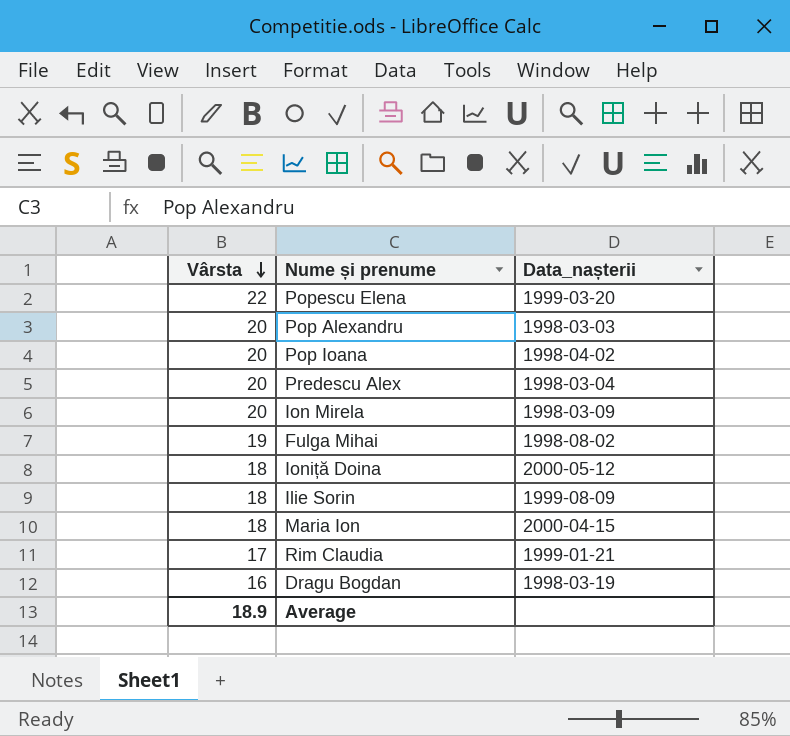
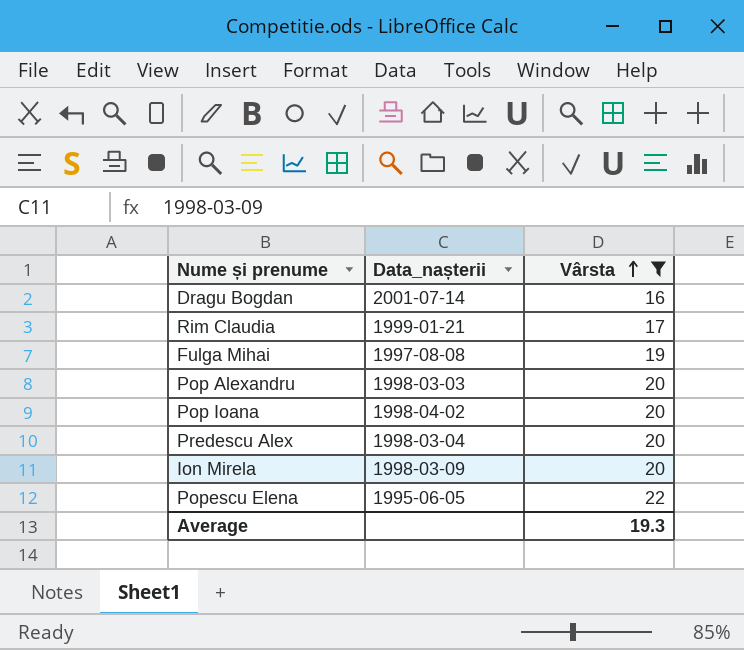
filter: none -> Vârsta != 18
row order: Vârsta descending -> Vârsta ascending
column Vârsta | position: 1 -> 3
Dragu Bogdan | Data_nașterii: 1998-03-19 -> 2001-07-14
Fulga Mihai | Data_nașterii: 1998-08-02 -> 1997-08-08
Popescu Elena | Data_nașterii: 1999-03-20 -> 1995-06-05
Average | Vârsta: 18.9 -> 19.3

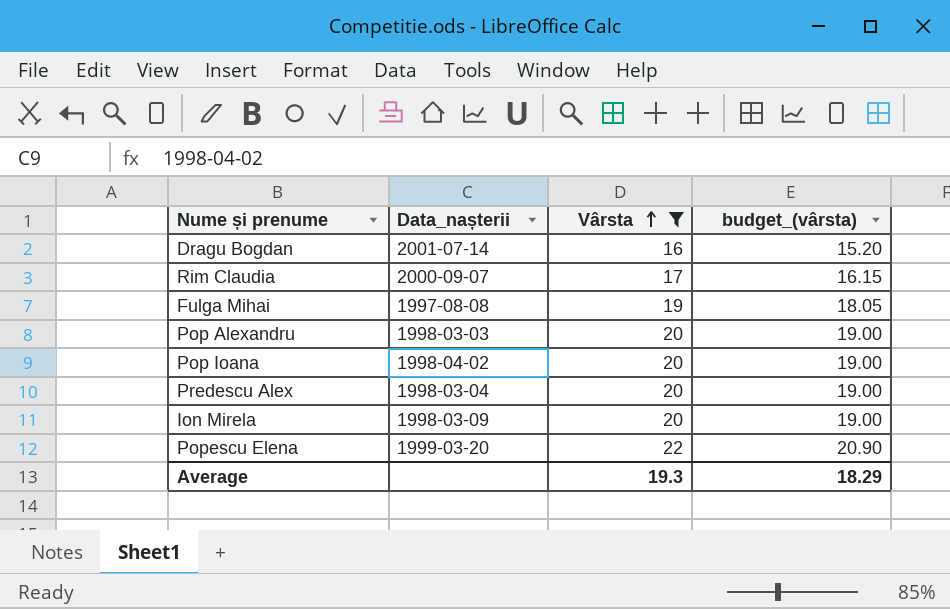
column budget_(vârsta) | formula: none -> [Vârsta] * 0.95
Rim Claudia | Data_nașterii: 1999-01-21 -> 2000-09-07
Popescu Elena | Data_nașterii: 1995-06-05 -> 1999-03-20

